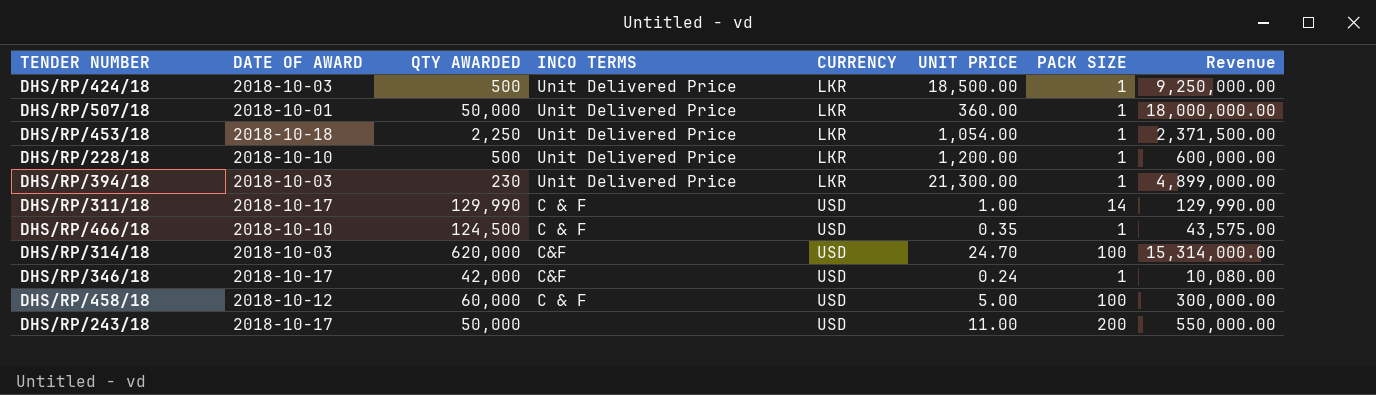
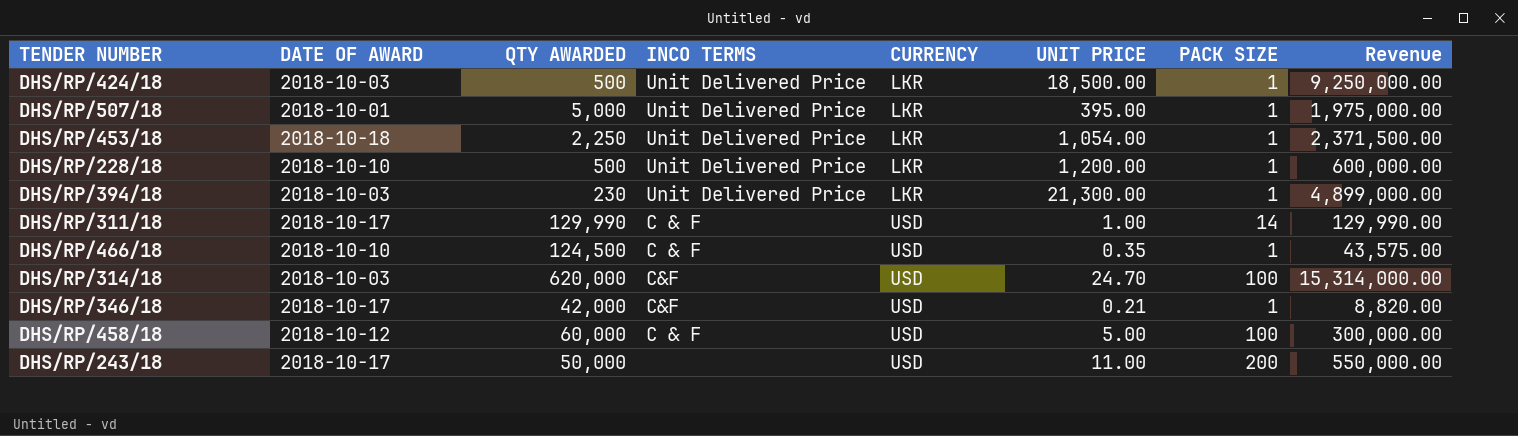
DHS/RP/507/18 | QTY AWARDED: 50,000 -> 5,000
DHS/RP/507/18 | UNIT PRICE: 360.00 -> 395.00
DHS/RP/507/18 | Revenue: 18,000,000.00 -> 1,975,000.00
DHS/RP/346/18 | UNIT PRICE: 0.24 -> 0.21
DHS/RP/346/18 | Revenue: 10,080.00 -> 8,820.00

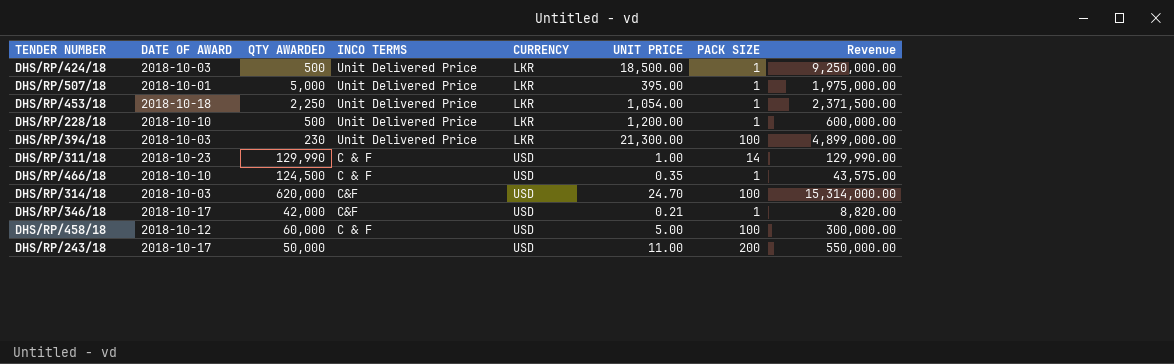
DHS/RP/394/18 | PACK SIZE: 1 -> 100
DHS/RP/311/18 | DATE OF AWARD: 2018-10-17 -> 2018-10-23

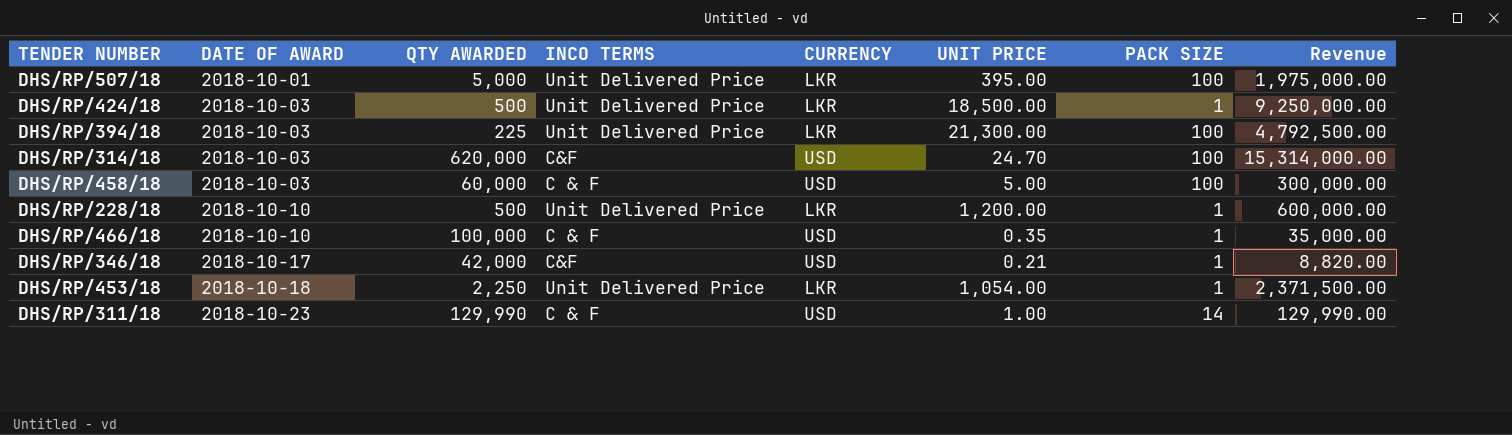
row order: CURRENCY ascending -> DATE OF AWARD ascending
row DHS/RP/243/18: 2018-10-17 | 50,000 | none | USD | 11.00 | 200 | 550,000.00 -> none
DHS/RP/507/18 | PACK SIZE: 1 -> 100
DHS/RP/394/18 | QTY AWARDED: 230 -> 225
DHS/RP/394/18 | Revenue: 4,899,000.00 -> 4,792,500.00
DHS/RP/458/18 | DATE OF AWARD: 2018-10-12 -> 2018-10-03
DHS/RP/466/18 | QTY AWARDED: 124,500 -> 100,000
DHS/RP/466/18 | Revenue: 43,575.00 -> 35,000.00

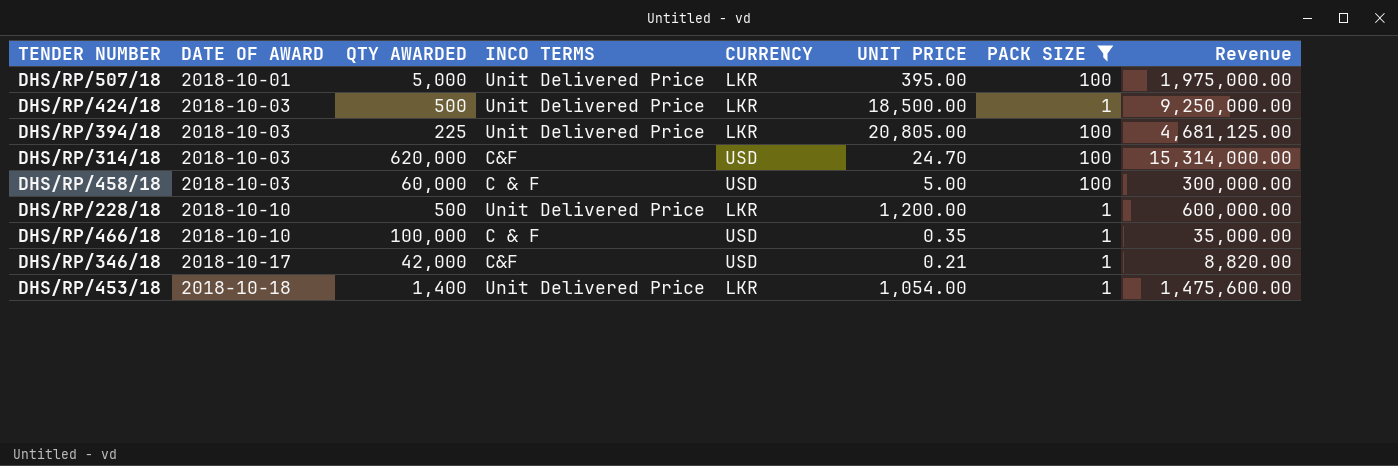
filter: none -> PACK SIZE != 14
DHS/RP/394/18 | UNIT PRICE: 21,300.00 -> 20,805.00
DHS/RP/394/18 | Revenue: 4,792,500.00 -> 4,681,125.00
DHS/RP/453/18 | QTY AWARDED: 2,250 -> 1,400
DHS/RP/453/18 | Revenue: 2,371,500.00 -> 1,475,600.00

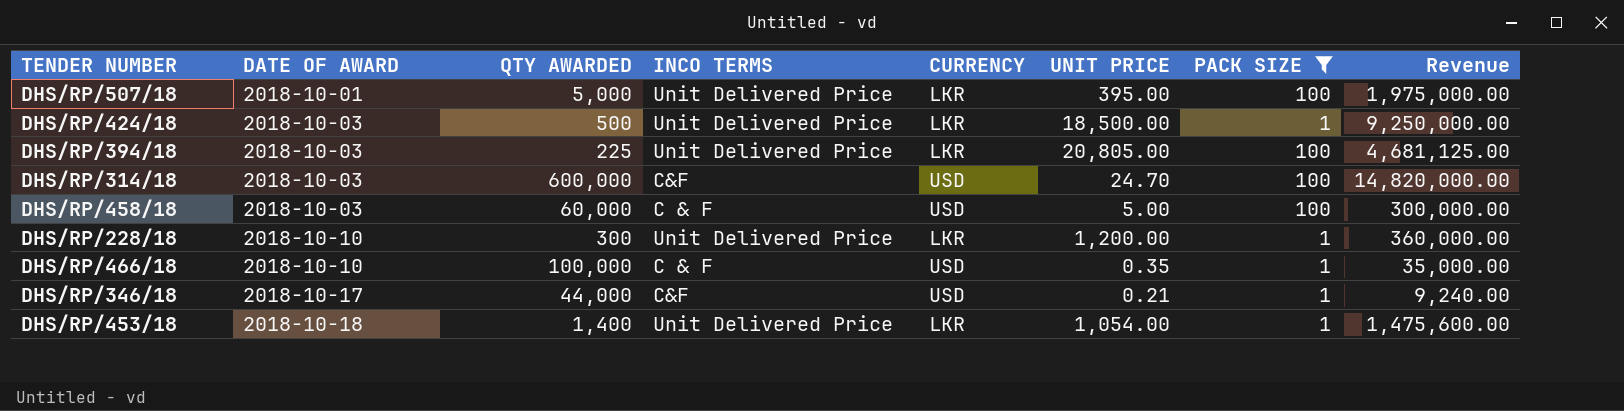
DHS/RP/314/18 | QTY AWARDED: 620,000 -> 600,000
DHS/RP/314/18 | Revenue: 15,314,000.00 -> 14,820,000.00
DHS/RP/228/18 | QTY AWARDED: 500 -> 300
DHS/RP/228/18 | Revenue: 600,000.00 -> 360,000.00
DHS/RP/346/18 | QTY AWARDED: 42,000 -> 44,000
DHS/RP/346/18 | Revenue: 8,820.00 -> 9,240.00

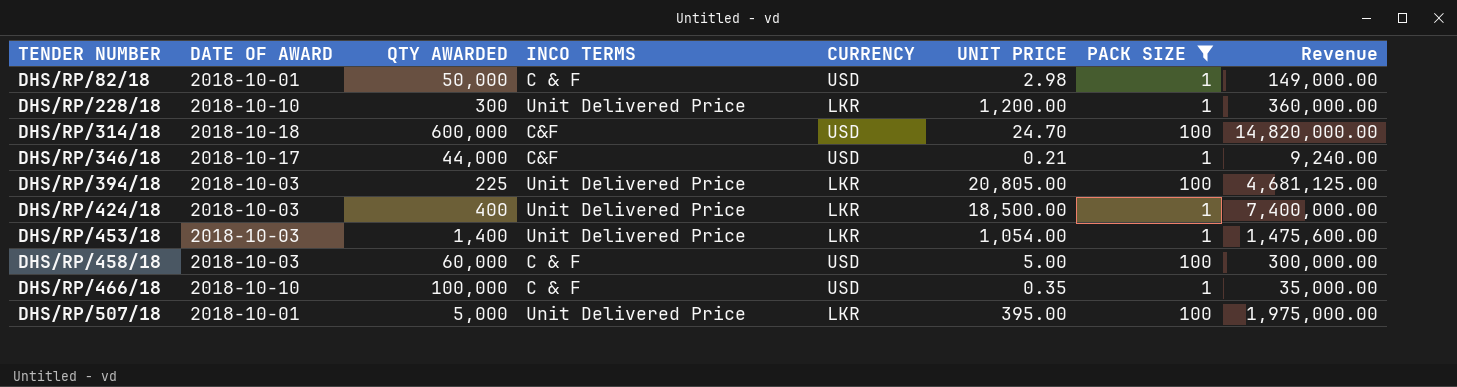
row order: DATE OF AWARD ascending -> TENDER NUMBER ascending
row DHS/RP/82/18: none -> 2018-10-01 | 50,000 | C & F | USD | 2.98 | 1 | 149,000.00
DHS/RP/314/18 | DATE OF AWARD: 2018-10-03 -> 2018-10-18
DHS/RP/424/18 | QTY AWARDED: 500 -> 400
DHS/RP/424/18 | Revenue: 9,250,000.00 -> 7,400,000.00
DHS/RP/453/18 | DATE OF AWARD: 2018-10-18 -> 2018-10-03

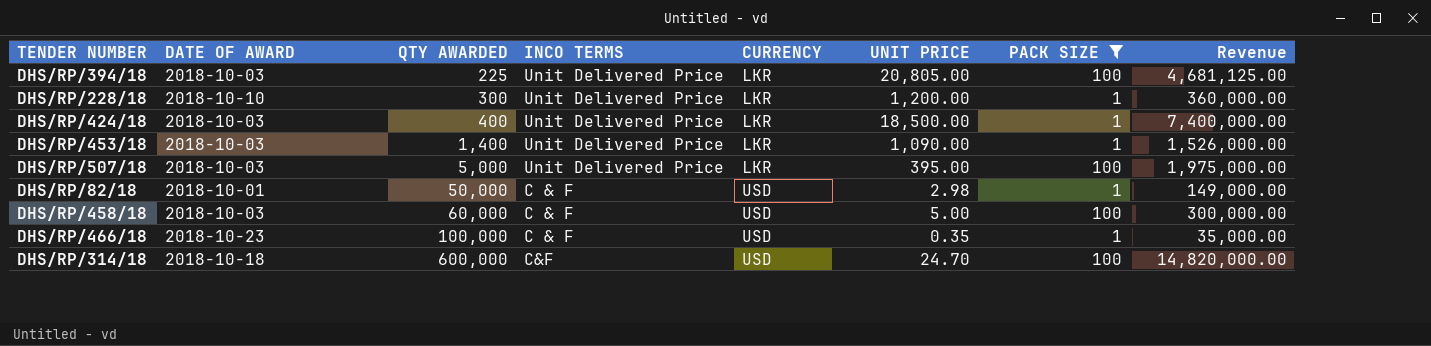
row order: TENDER NUMBER ascending -> QTY AWARDED ascending
row DHS/RP/346/18: 2018-10-17 | 44,000 | C&F | USD | 0.21 | 1 | 9,240.00 -> none
DHS/RP/453/18 | UNIT PRICE: 1,054.00 -> 1,090.00
DHS/RP/453/18 | Revenue: 1,475,600.00 -> 1,526,000.00
DHS/RP/507/18 | DATE OF AWARD: 2018-10-01 -> 2018-10-03
DHS/RP/466/18 | DATE OF AWARD: 2018-10-10 -> 2018-10-23

